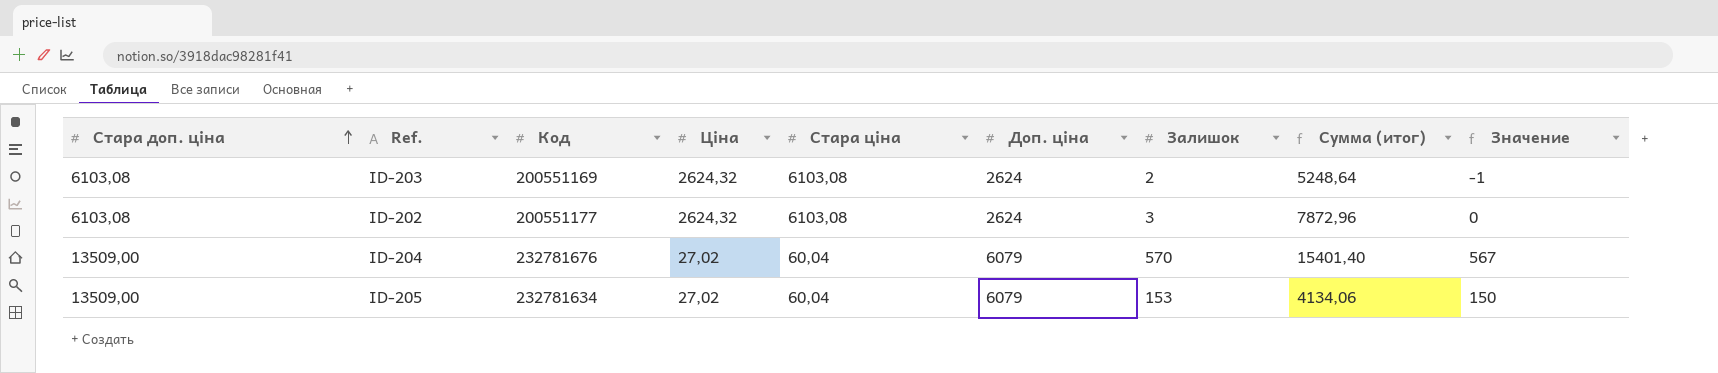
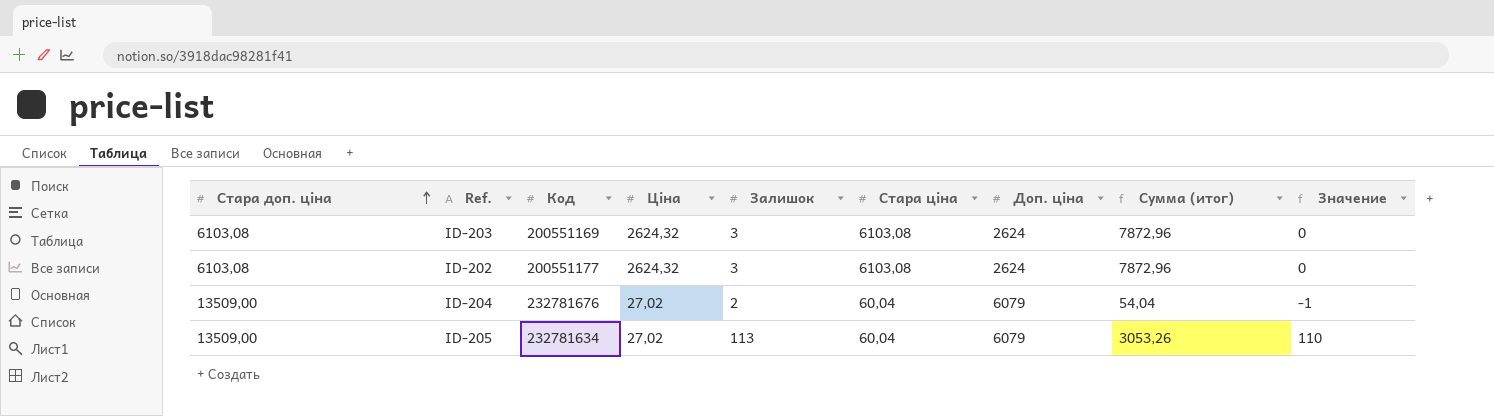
column Залишок | position: 7 -> 5
ID-203 | Залишок: 2 -> 3
ID-203 | Сумма (итог): 5248,64 -> 7872,96
ID-203 | Значение: -1 -> 0
ID-204 | Залишок: 570 -> 2
ID-204 | Сумма (итог): 15401,40 -> 54,04
ID-204 | Значение: 567 -> -1
ID-205 | Залишок: 153 -> 113
ID-205 | Сумма (итог): 4134,06 -> 3053,26
ID-205 | Значение: 150 -> 110

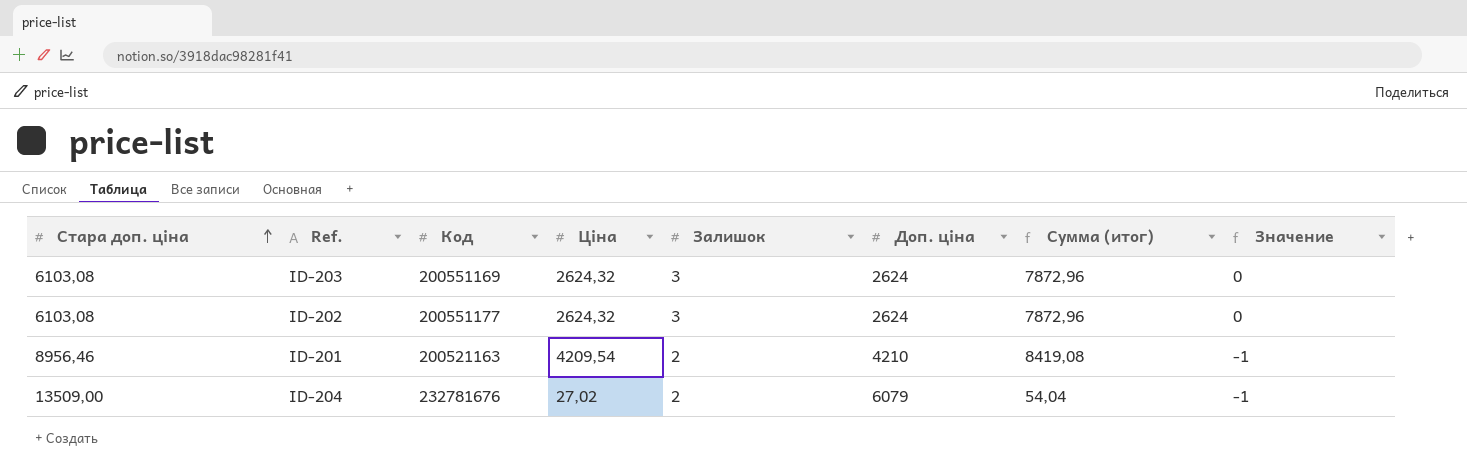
column Стара ціна | position: 6 -> none
row ID-205: 13509,00 | 232781634 | 27,02 | 113 | 60,04 | 6079 | 3053,26 | 110 -> none
row ID-201: none -> 8956,46 | 200521163 | 4209,54 | 2 | 4210 | 8419,08 | -1

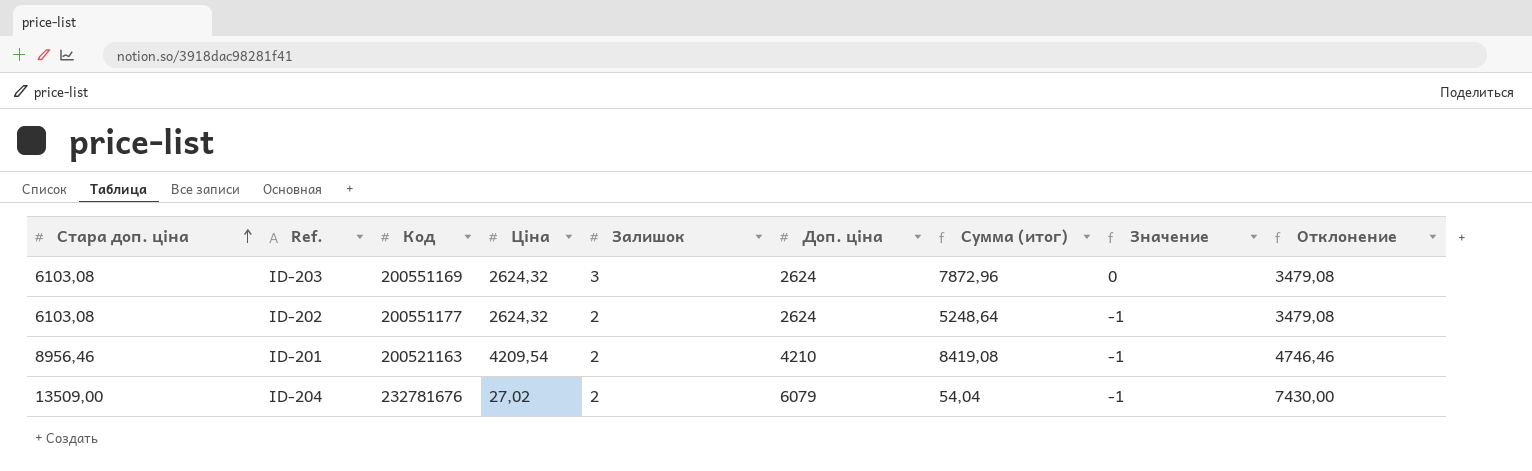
column Отклонение | formula: none -> [Стара доп. ціна] - [Доп. ціна]
ID-202 | Залишок: 3 -> 2
ID-202 | Сумма (итог): 7872,96 -> 5248,64
ID-202 | Значение: 0 -> -1

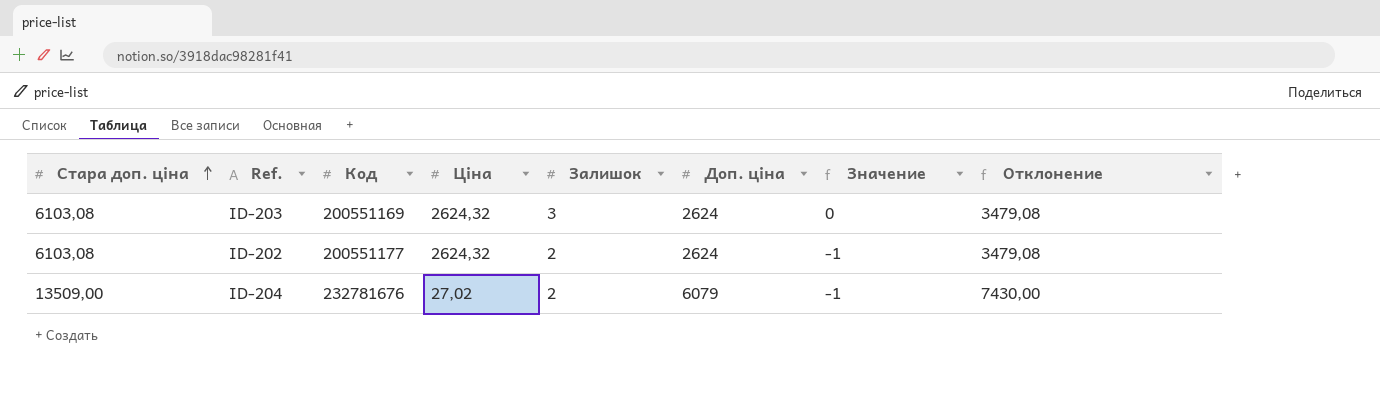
column Сумма (итог) | formula: [Ціна] * [Залишок] -> none
row ID-201: 8956,46 | 200521163 | 4209,54 | 2 | 4210 | 8419,08 | -1 | 4746,46 -> none

